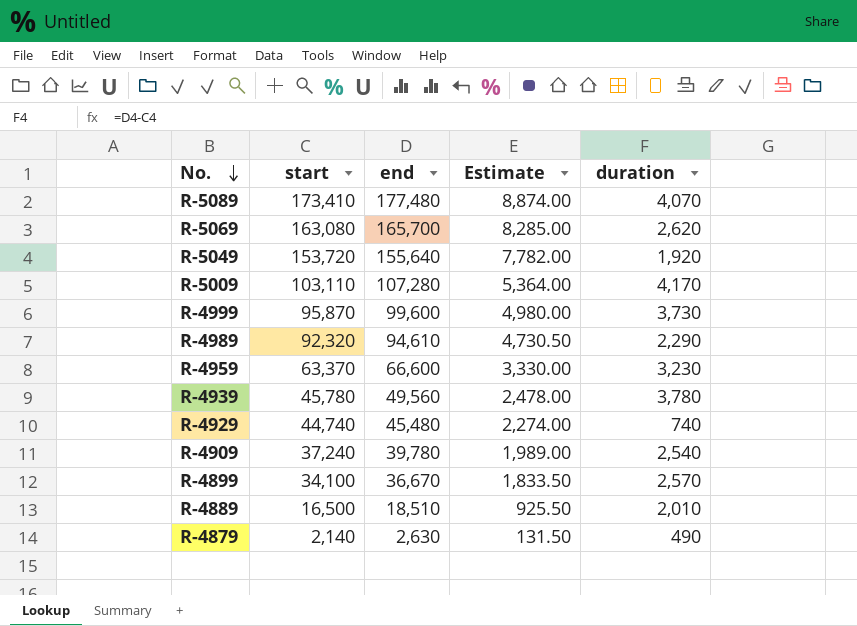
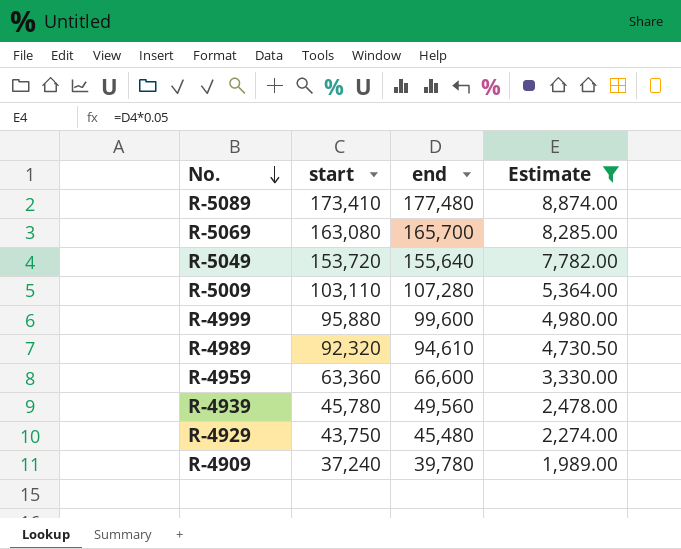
filter: none -> Estimate >= 1,989.00
column duration | formula: [end] - [start] -> none
R-4999 | start: 95,870 -> 95,880
R-4959 | start: 63,370 -> 63,360
R-4929 | start: 44,740 -> 43,750

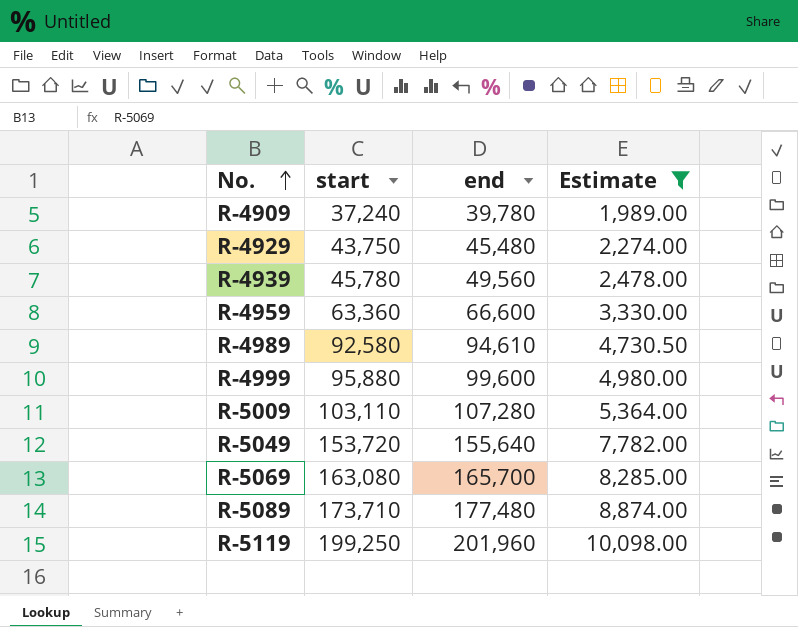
row order: No. descending -> No. ascending
R-4989 | start: 92,320 -> 92,580
R-5089 | start: 173,410 -> 173,710
row R-5119: none -> 199,250 | 201,960 | 10,098.00

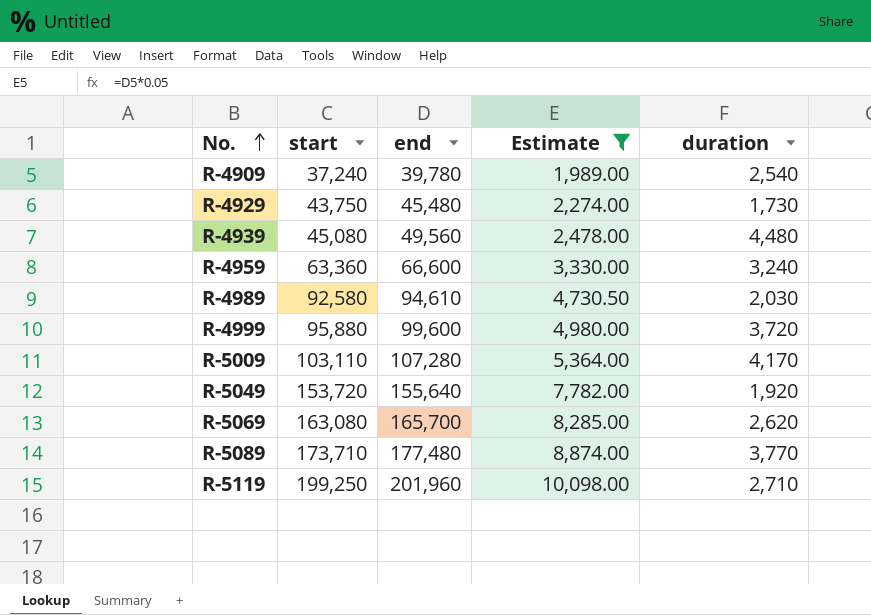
column duration | formula: none -> [end] - [start]
R-4939 | start: 45,780 -> 45,080

